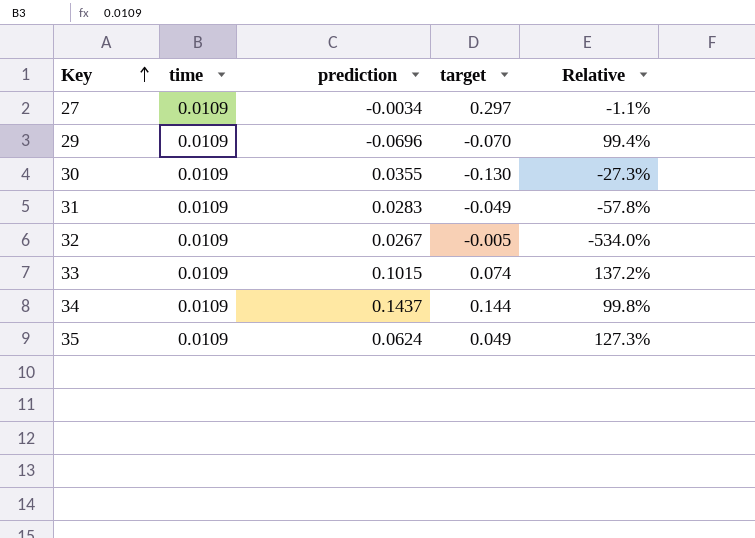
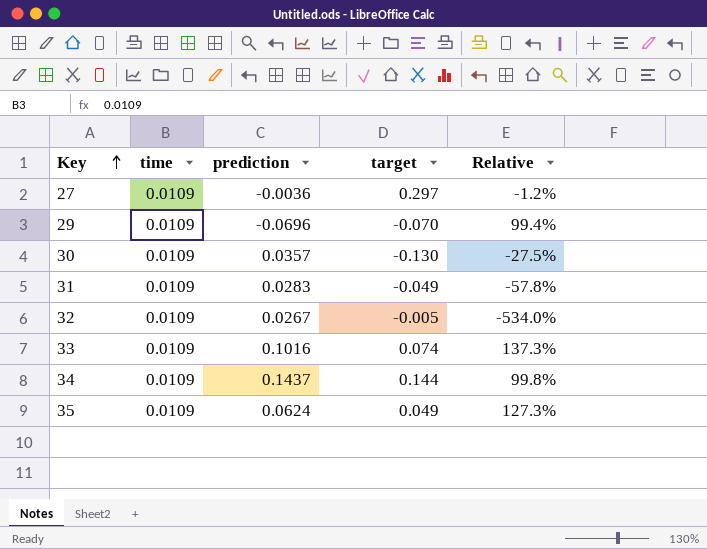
27 | prediction: -0.0034 -> -0.0036
27 | Relative: -1.1% -> -1.2%
30 | prediction: 0.0355 -> 0.0357
30 | Relative: -27.3% -> -27.5%
33 | prediction: 0.1015 -> 0.1016
33 | Relative: 137.2% -> 137.3%

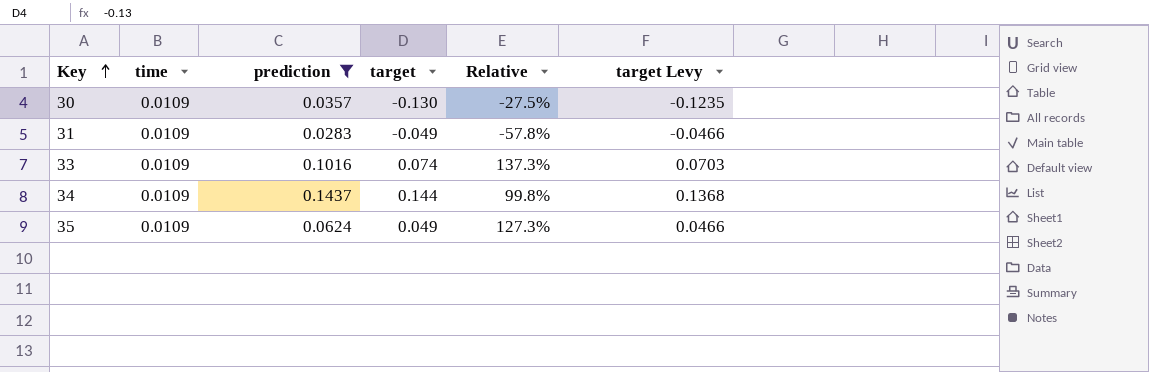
filter: none -> prediction >= 0.0283
column target Levy | formula: none -> [target] * 0.95

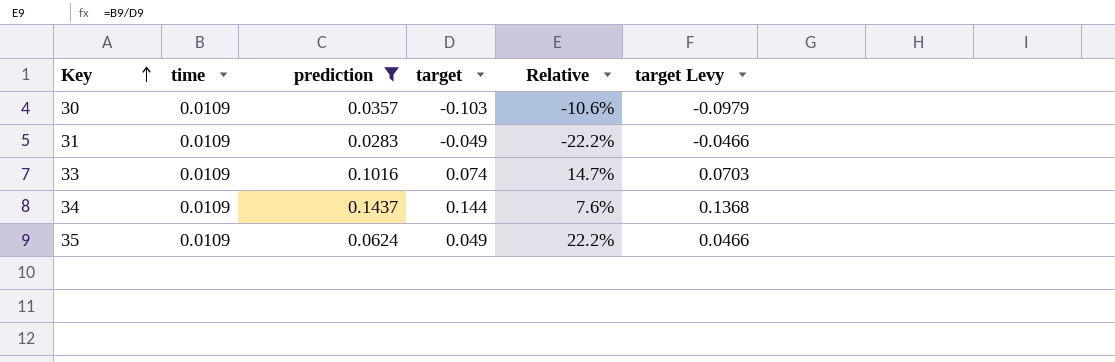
column Relative | formula: [prediction] / [target] -> [time] / [target]
30 | target: -0.130 -> -0.103
30 | target Levy: -0.1235 -> -0.0979

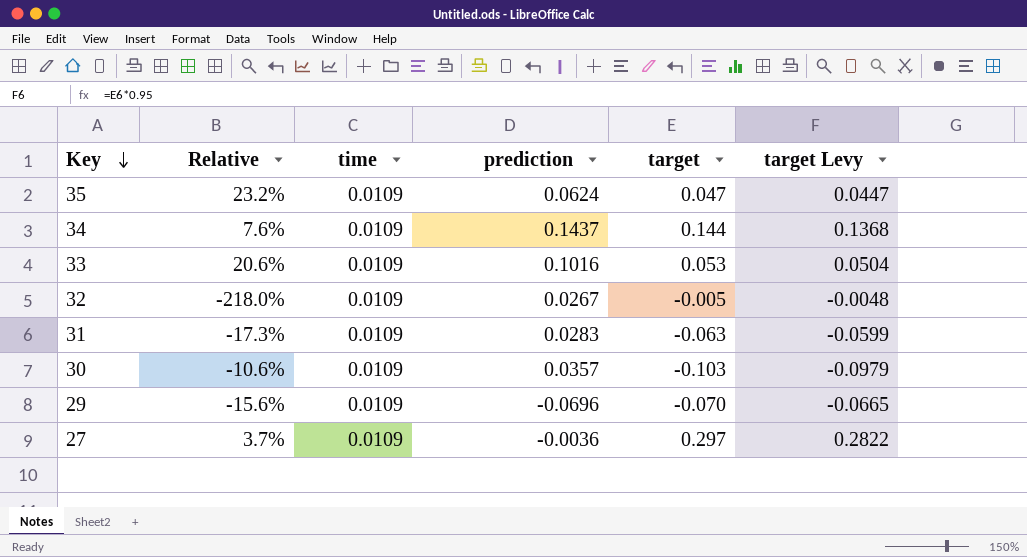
filter: prediction >= 0.0283 -> none
row order: Key ascending -> Key descending
column Relative | position: 5 -> 2
35 | Relative: 22.2% -> 23.2%
35 | target: 0.049 -> 0.047
35 | target Levy: 0.0466 -> 0.0447
33 | Relative: 14.7% -> 20.6%
33 | target: 0.074 -> 0.053
33 | target Levy: 0.0703 -> 0.0504
31 | Relative: -22.2% -> -17.3%
31 | target: -0.049 -> -0.063
31 | target Levy: -0.0466 -> -0.0599

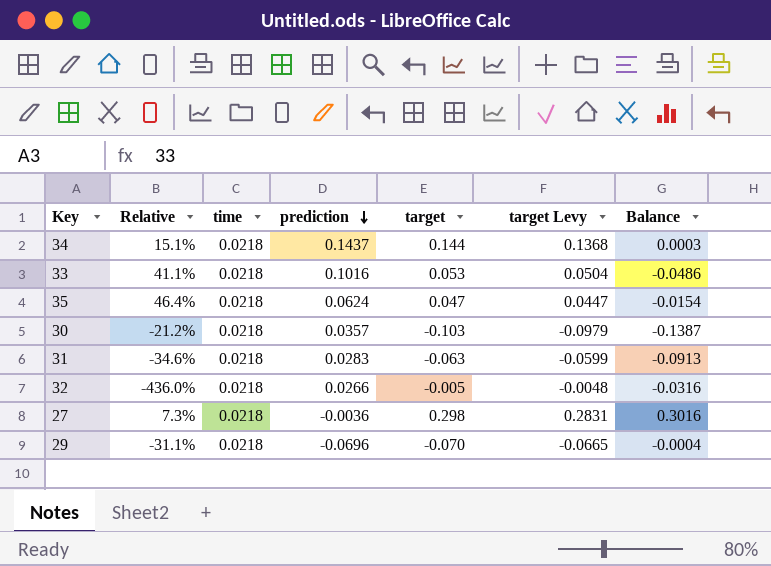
row order: Key descending -> prediction descending
column Balance | formula: none -> [target] - [prediction]
34 | Relative: 7.6% -> 15.1%
34 | time: 0.0109 -> 0.0218
33 | Relative: 20.6% -> 41.1%
33 | time: 0.0109 -> 0.0218
35 | Relative: 23.2% -> 46.4%
35 | time: 0.0109 -> 0.0218
30 | Relative: -10.6% -> -21.2%
30 | time: 0.0109 -> 0.0218
31 | Relative: -17.3% -> -34.6%
31 | time: 0.0109 -> 0.0218
32 | Relative: -218.0% -> -436.0%
32 | time: 0.0109 -> 0.0218
32 | prediction: 0.0267 -> 0.0266
27 | Relative: 3.7% -> 7.3%
27 | time: 0.0109 -> 0.0218
27 | target: 0.297 -> 0.298
27 | target Levy: 0.2822 -> 0.2831
29 | Relative: -15.6% -> -31.1%
29 | time: 0.0109 -> 0.0218

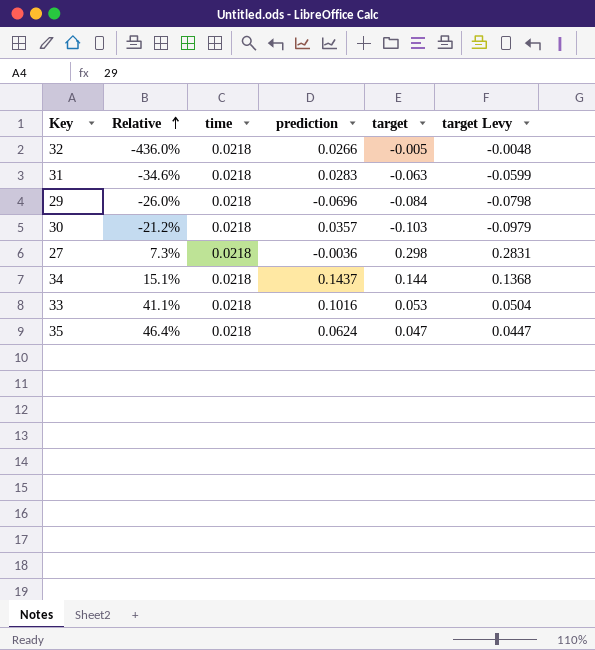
row order: prediction descending -> Relative ascending
column Balance | formula: [target] - [prediction] -> none
29 | Relative: -31.1% -> -26.0%
29 | target: -0.070 -> -0.084
29 | target Levy: -0.0665 -> -0.0798

